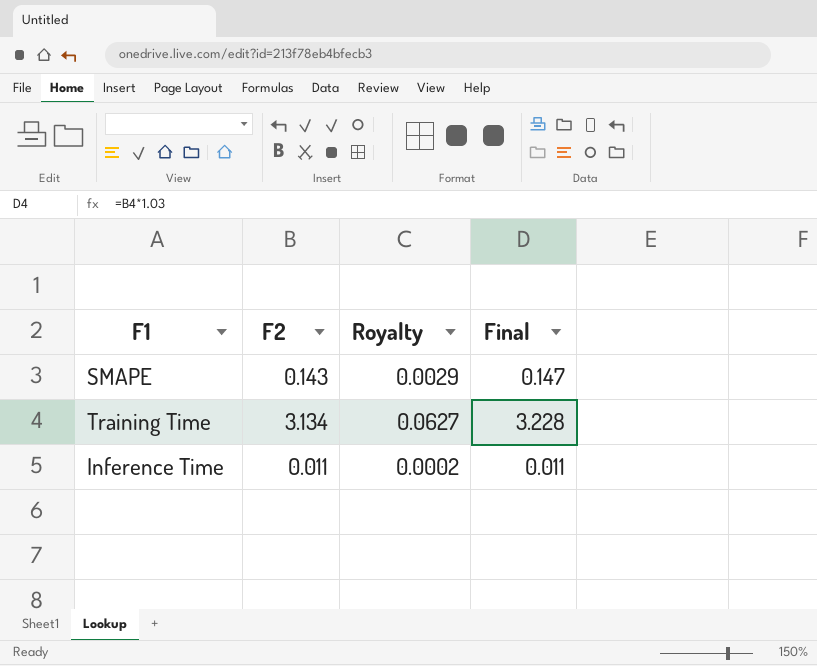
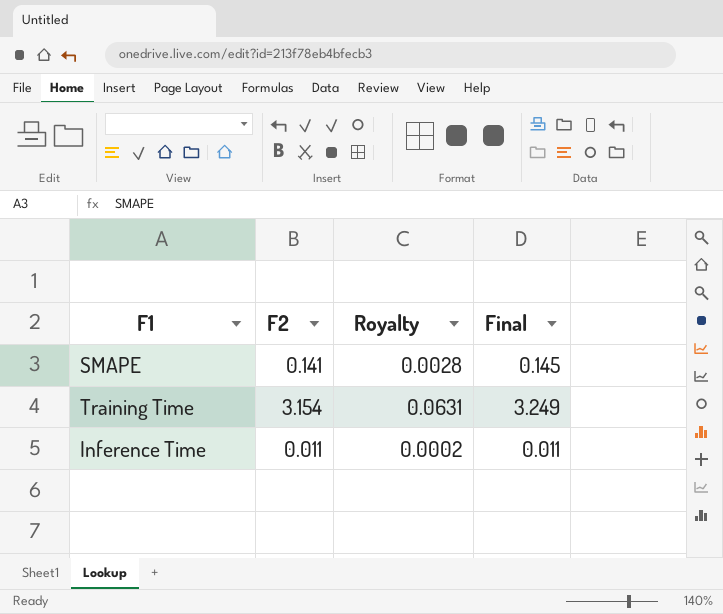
SMAPE | F2: 0.143 -> 0.141
SMAPE | Royalty: 0.0029 -> 0.0028
SMAPE | Final: 0.147 -> 0.145
Training Time | F2: 3.134 -> 3.154
Training Time | Royalty: 0.0627 -> 0.0631
Training Time | Final: 3.228 -> 3.249

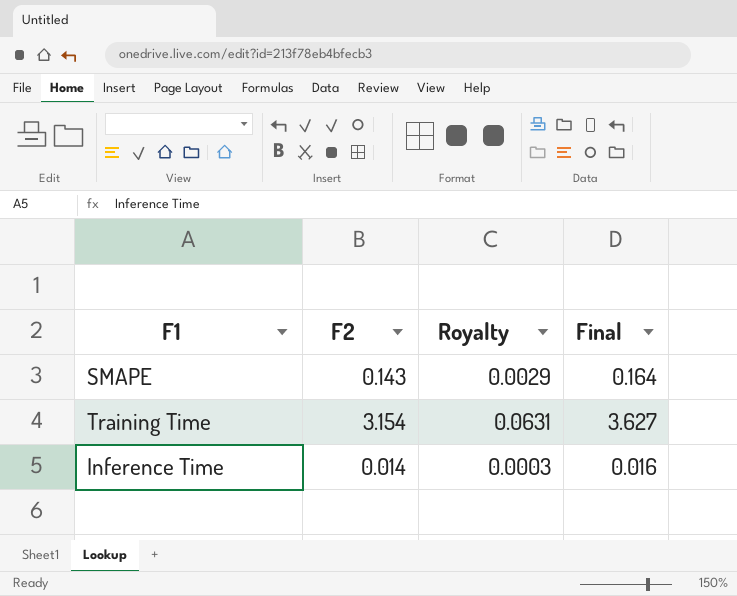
column Final | formula: [F2] * 1.03 -> [F2] * 1.15
SMAPE | F2: 0.141 -> 0.143
SMAPE | Royalty: 0.0028 -> 0.0029
Inference Time | F2: 0.011 -> 0.014
Inference Time | Royalty: 0.0002 -> 0.0003

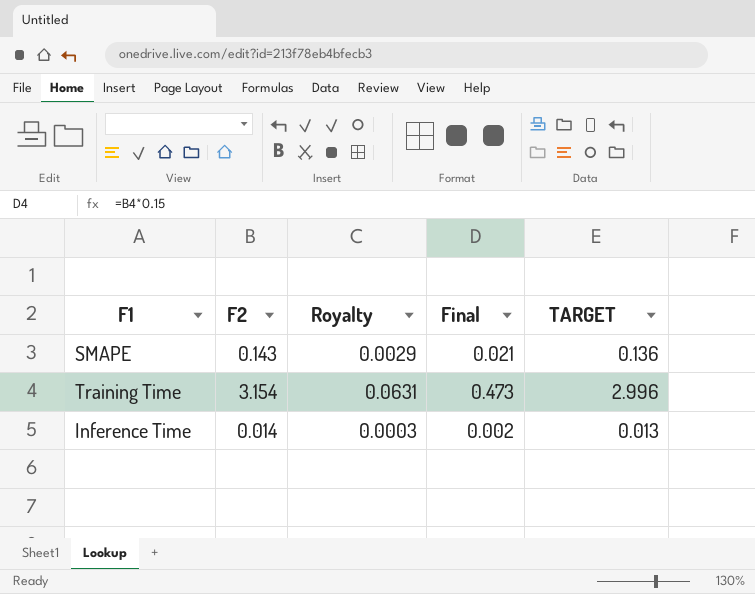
column Final | formula: [F2] * 1.15 -> [F2] * 0.15
column TARGET | formula: none -> [F2] * 0.95

